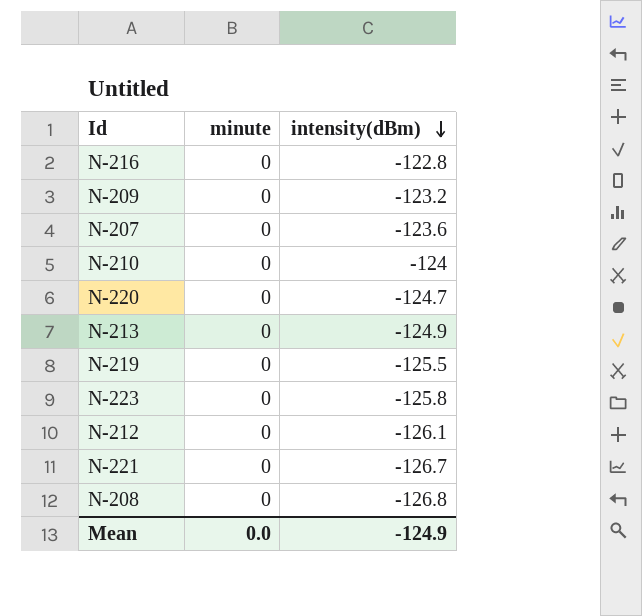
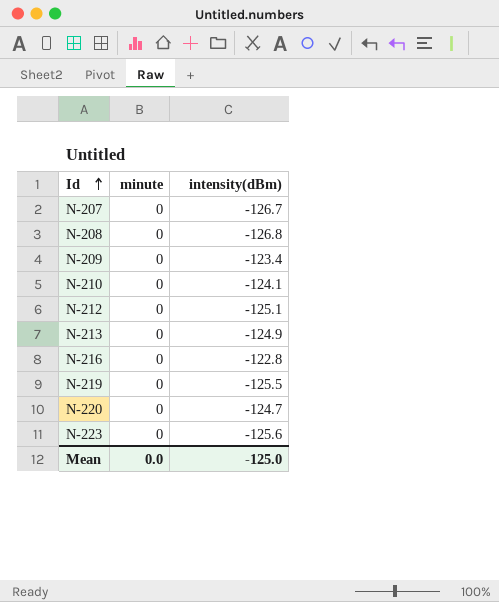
row order: intensity(dBm) descending -> Id ascending
row N-221: 0 | -126.7 -> none
N-207 | intensity(dBm): -123.6 -> -126.7
N-209 | intensity(dBm): -123.2 -> -123.4
N-210 | intensity(dBm): -124 -> -124.1
N-212 | intensity(dBm): -126.1 -> -125.1
N-223 | intensity(dBm): -125.8 -> -125.6
Mean | intensity(dBm): -124.9 -> -125.0

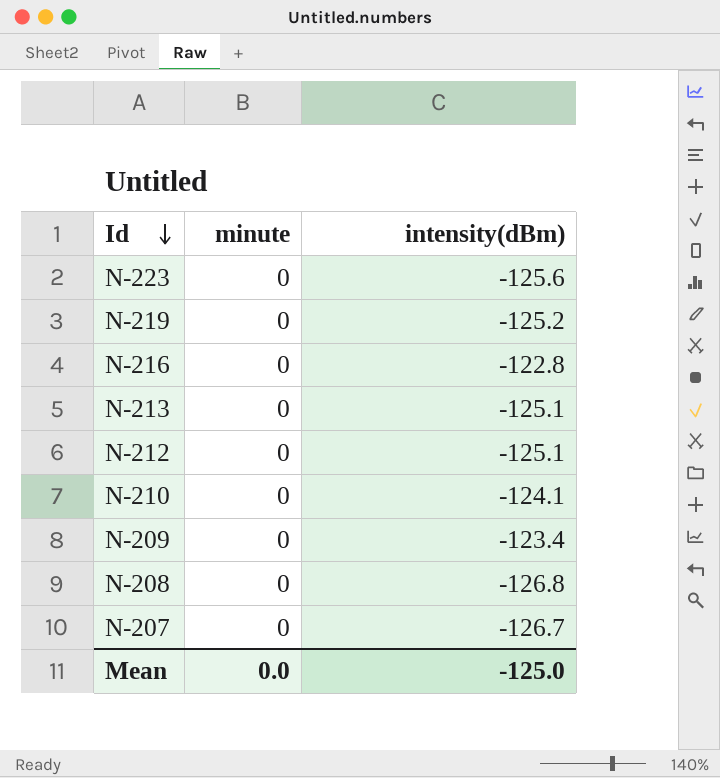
row order: Id ascending -> Id descending
row N-220: 0 | -124.7 -> none
N-219 | intensity(dBm): -125.5 -> -125.2
N-213 | intensity(dBm): -124.9 -> -125.1

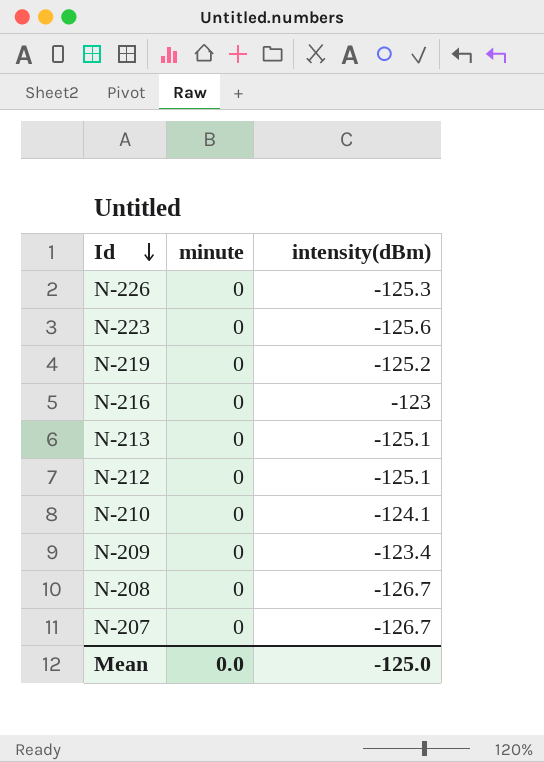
row N-226: none -> 0 | -125.3
N-216 | intensity(dBm): -122.8 -> -123
N-208 | intensity(dBm): -126.8 -> -126.7

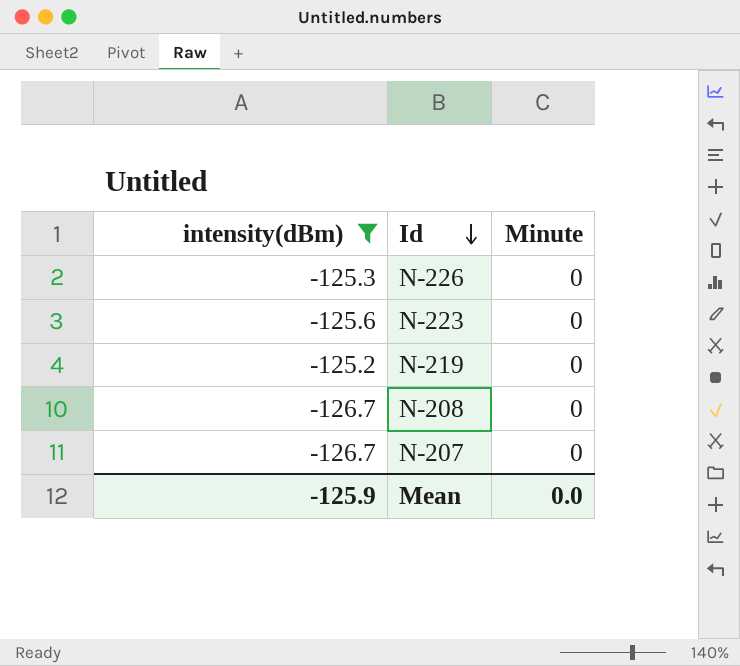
filter: none -> intensity(dBm) <= -125.2
column intensity(dBm) | position: 3 -> 1
column name: minute -> Minute
Mean | intensity(dBm): -125.0 -> -125.9

